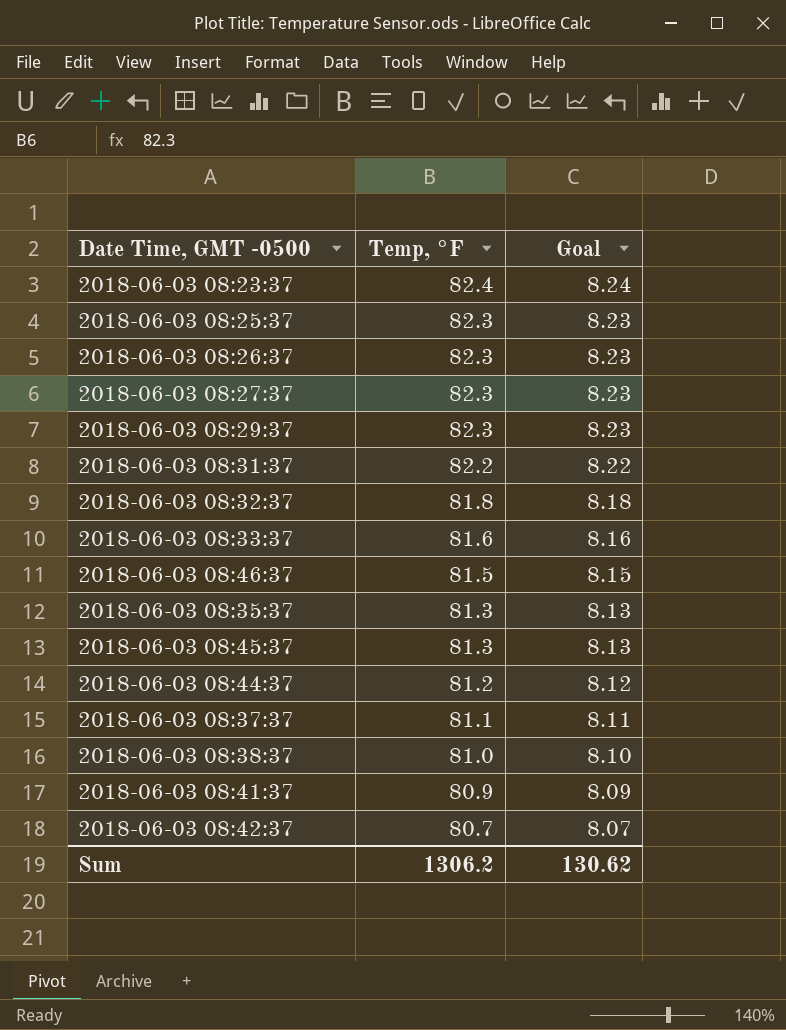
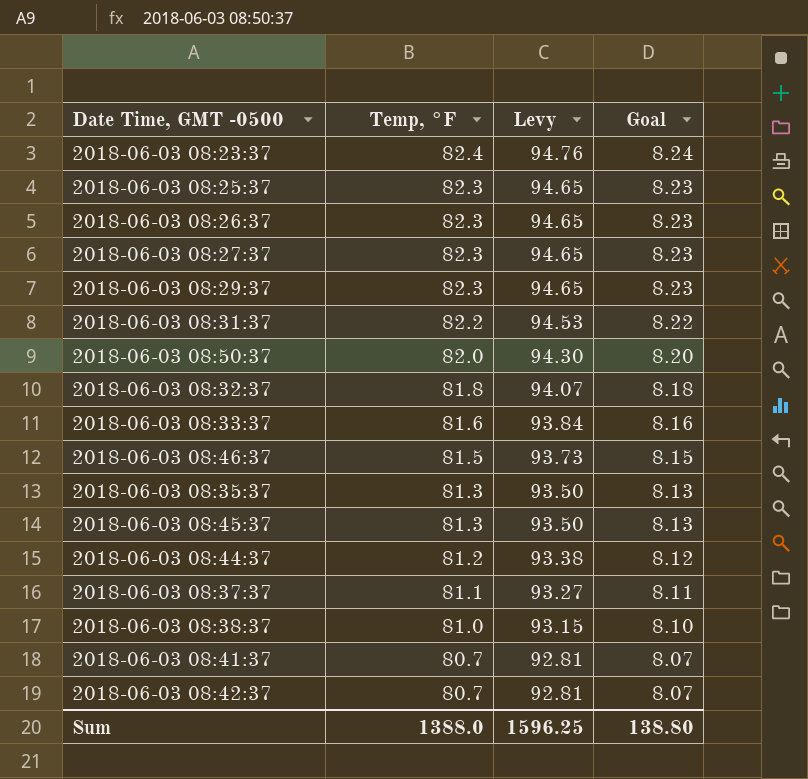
column Levy | formula: none -> [Temp, °F] * 1.15
row 2018-06-03 08:50:37: none -> 82.0 | 94.30 | 8.20
2018-06-03 08:41:37 | Temp, °F: 80.9 -> 80.7
2018-06-03 08:41:37 | Goal: 8.09 -> 8.07
Sum | Temp, °F: 1306.2 -> 1388.0
Sum | Goal: 130.62 -> 138.80

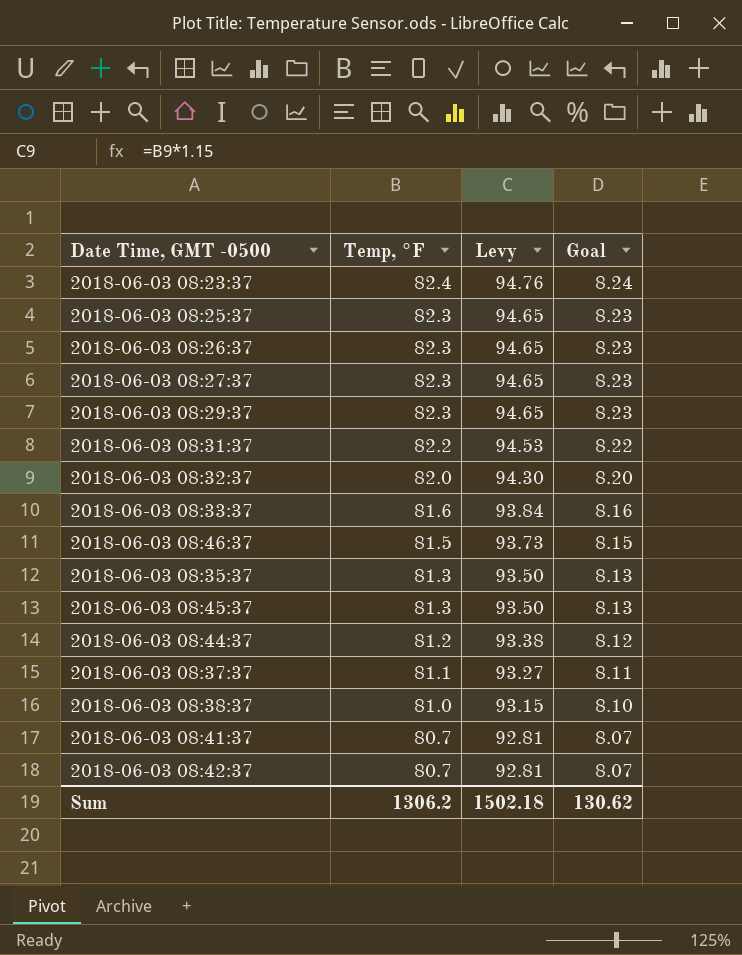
row 2018-06-03 08:50:37: 82.0 | 94.30 | 8.20 -> none
2018-06-03 08:32:37 | Temp, °F: 81.8 -> 82.0
2018-06-03 08:32:37 | Levy: 94.07 -> 94.30
2018-06-03 08:32:37 | Goal: 8.18 -> 8.20
Sum | Temp, °F: 1388.0 -> 1306.2
Sum | Levy: 1596.25 -> 1502.18
Sum | Goal: 138.80 -> 130.62

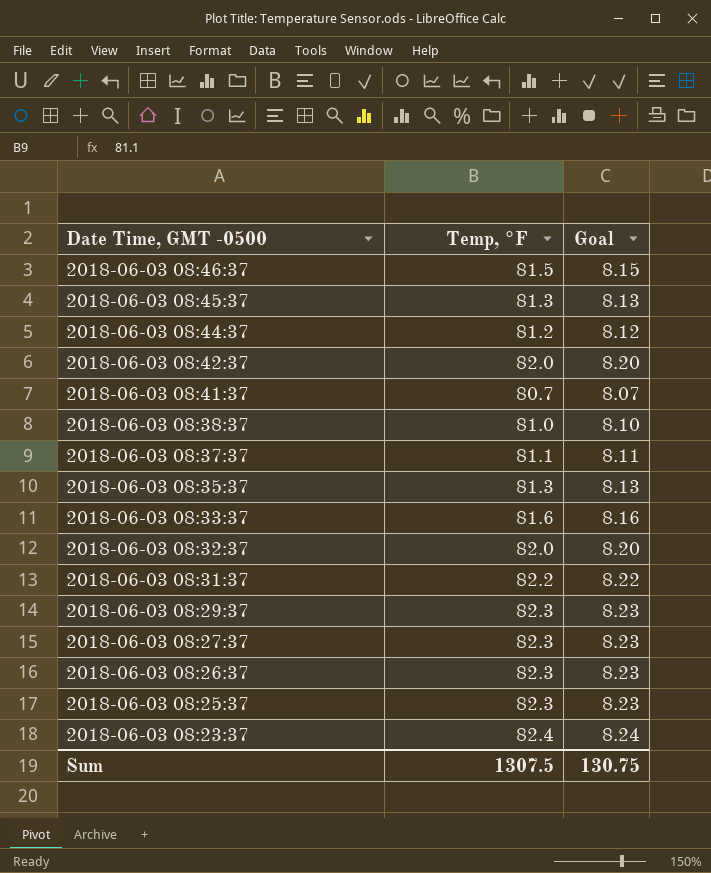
row order: Temp, °F descending -> Date Time, GMT -0500 descending
column Levy | formula: [Temp, °F] * 1.15 -> none
2018-06-03 08:42:37 | Temp, °F: 80.7 -> 82.0
2018-06-03 08:42:37 | Goal: 8.07 -> 8.20
Sum | Temp, °F: 1306.2 -> 1307.5
Sum | Goal: 130.62 -> 130.75

